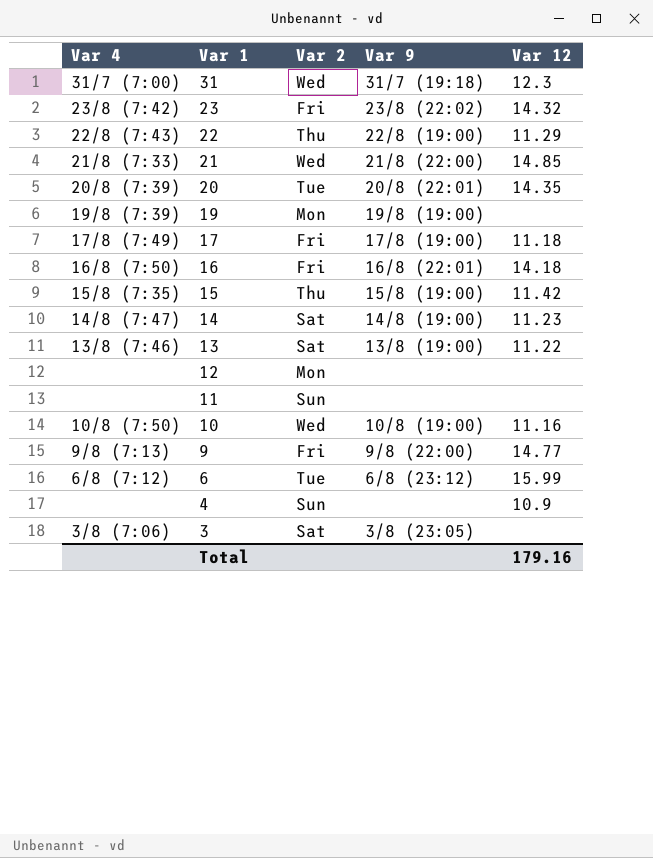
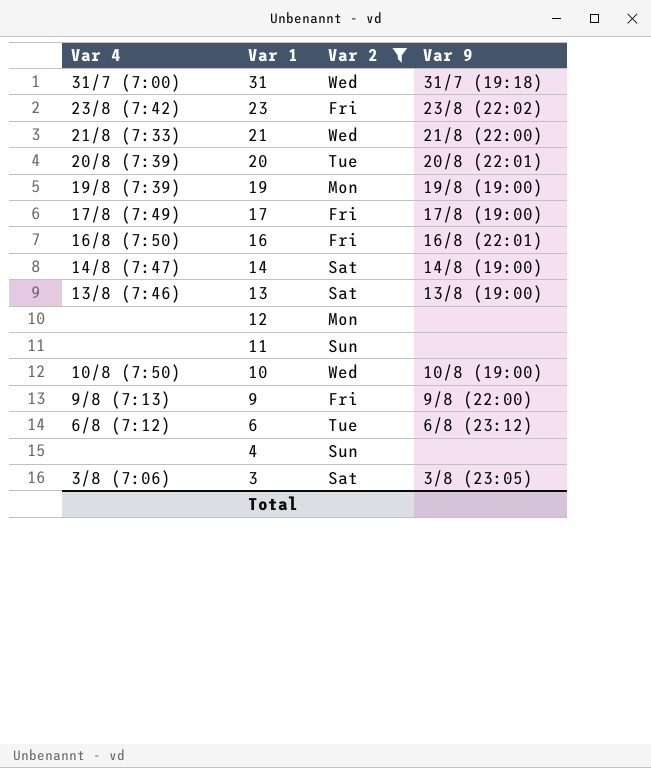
filter: none -> Var 2 != Thu
column Var 12 | position: 5 -> none

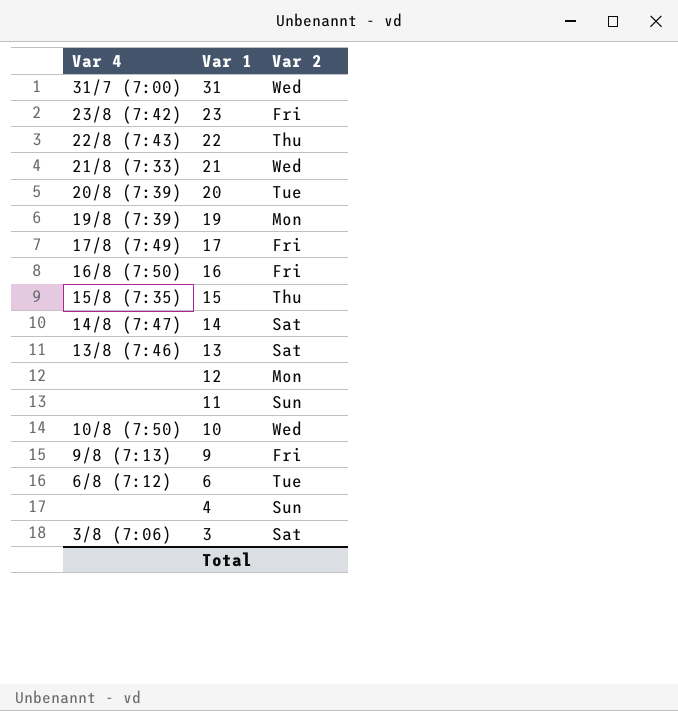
filter: Var 2 != Thu -> none
column Var 9 | position: 4 -> none

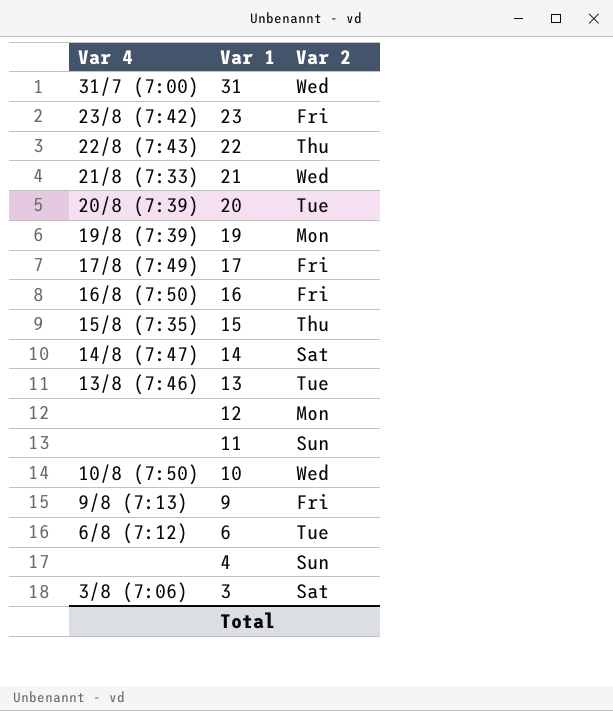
13 | Var 2: Sat -> Tue

